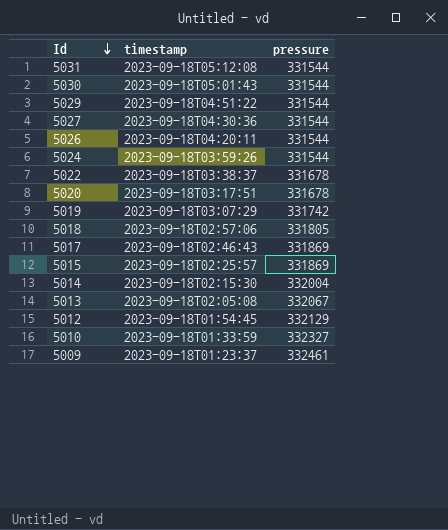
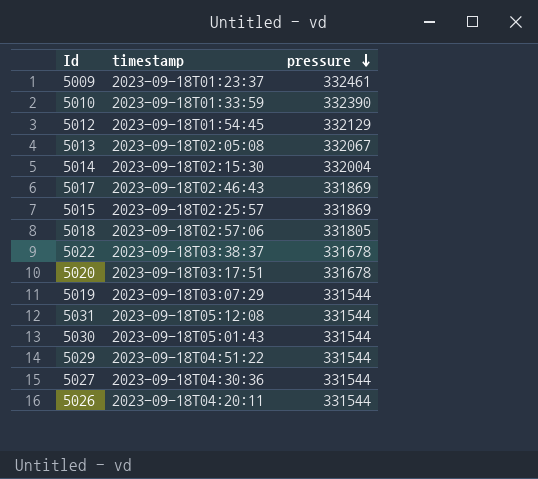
row order: Id descending -> pressure descending
row 5024: 2023-09-18T03:59:26 | 331544 -> none
5010 | pressure: 332327 -> 332390
5019 | pressure: 331742 -> 331544

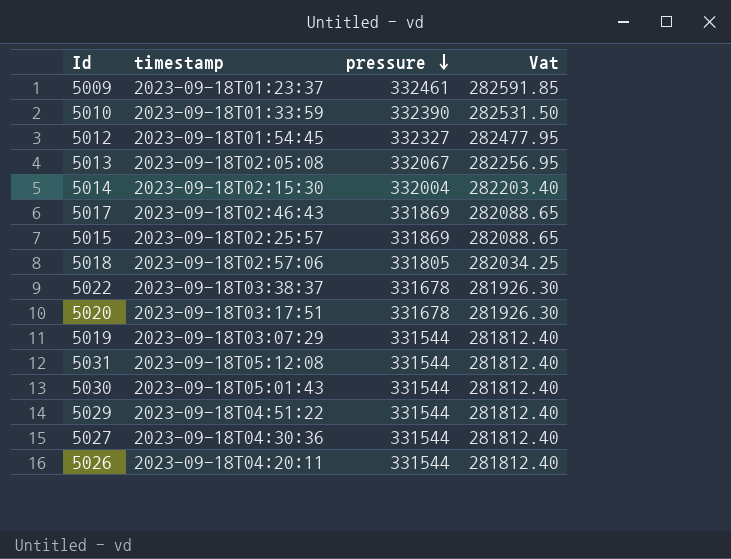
column Vat | formula: none -> [pressure] * 0.85
5012 | pressure: 332129 -> 332327

